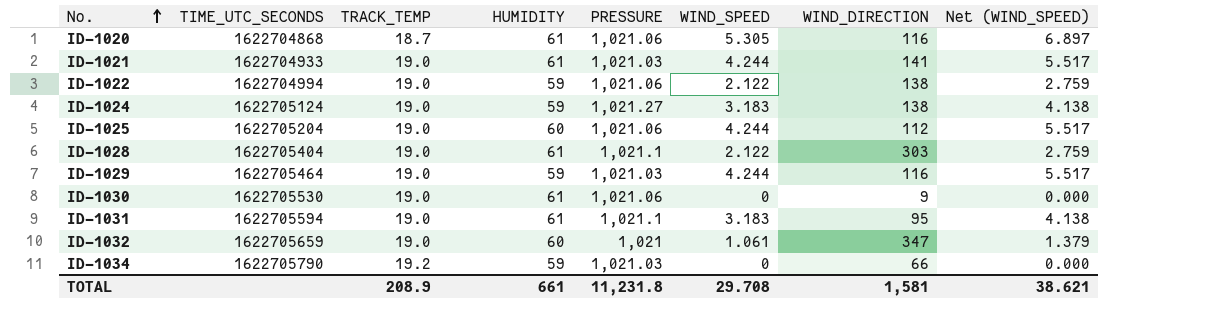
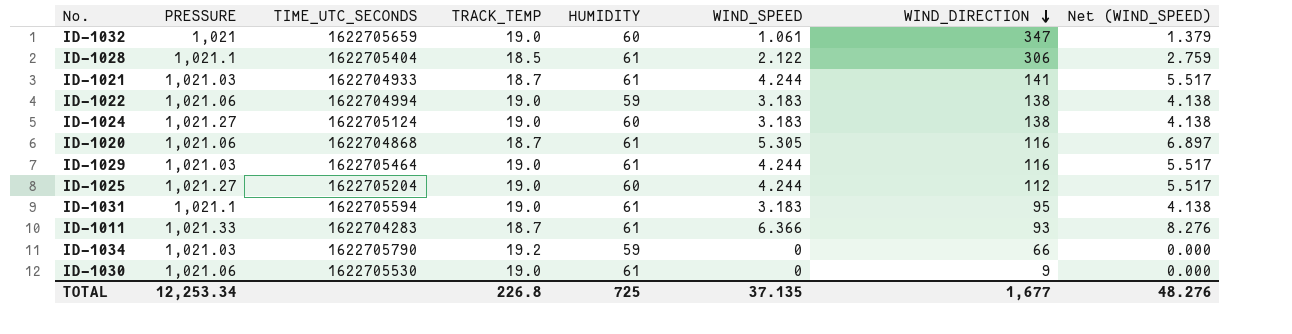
row order: No. ascending -> WIND_DIRECTION descending
column PRESSURE | position: 5 -> 2
ID-1028 | TRACK_TEMP: 19.0 -> 18.5
ID-1028 | WIND_DIRECTION: 303 -> 306
ID-1021 | TRACK_TEMP: 19.0 -> 18.7
ID-1022 | WIND_SPEED: 2.122 -> 3.183
ID-1022 | Net (WIND_SPEED): 2.759 -> 4.138
ID-1024 | HUMIDITY: 59 -> 60
ID-1029 | HUMIDITY: 59 -> 61
ID-1025 | PRESSURE: 1,021.06 -> 1,021.27
row ID-1011: none -> 1,021.33 | 1622704283 | 18.7 | 61 | 6.366 | 93 | 8.276
TOTAL | PRESSURE: 11,231.8 -> 12,253.34
TOTAL | TRACK_TEMP: 208.9 -> 226.8
TOTAL | HUMIDITY: 661 -> 725
TOTAL | WIND_SPEED: 29.708 -> 37.135
TOTAL | WIND_DIRECTION: 1,581 -> 1,677
TOTAL | Net (WIND_SPEED): 38.621 -> 48.276

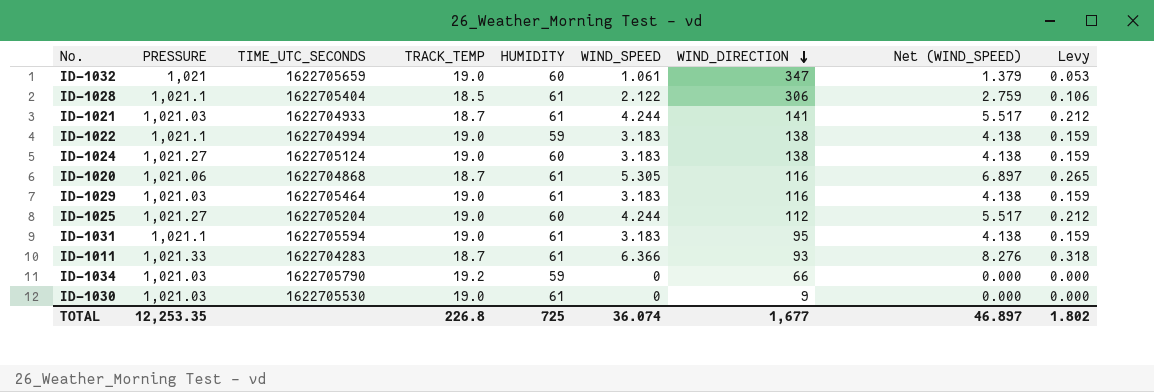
column Levy | formula: none -> [WIND_SPEED] * 0.05
ID-1022 | PRESSURE: 1,021.06 -> 1,021.1
ID-1029 | WIND_SPEED: 4.244 -> 3.183
ID-1029 | Net (WIND_SPEED): 5.517 -> 4.138
ID-1030 | PRESSURE: 1,021.06 -> 1,021.03
TOTAL | PRESSURE: 12,253.34 -> 12,253.35
TOTAL | WIND_SPEED: 37.135 -> 36.074
TOTAL | Net (WIND_SPEED): 48.276 -> 46.897

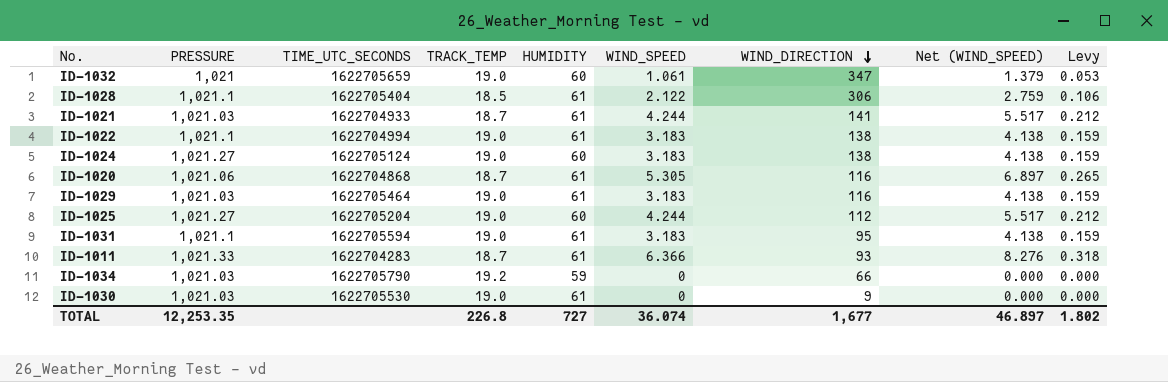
ID-1022 | HUMIDITY: 59 -> 61
TOTAL | HUMIDITY: 725 -> 727

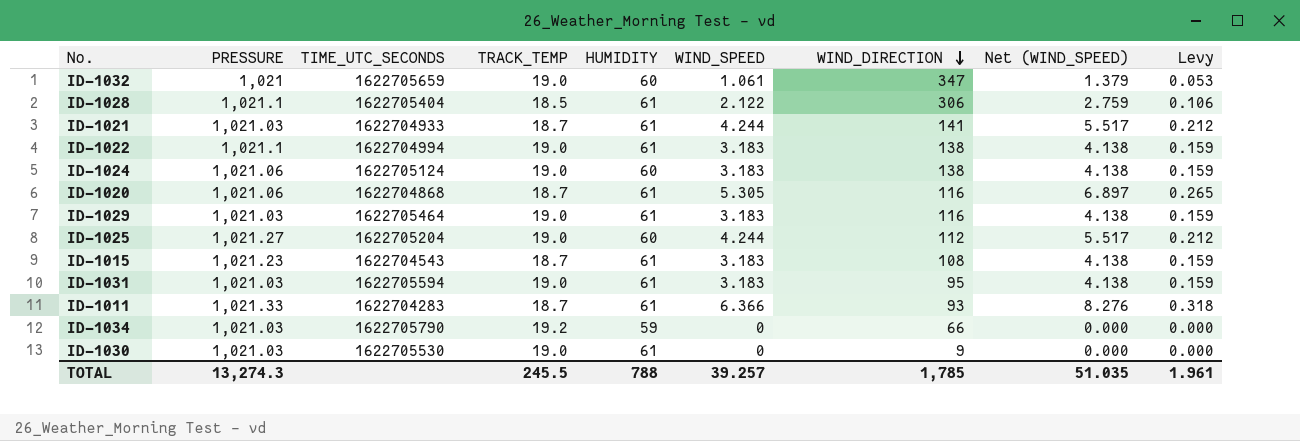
ID-1024 | PRESSURE: 1,021.27 -> 1,021.06
row ID-1015: none -> 1,021.23 | 1622704543 | 18.7 | 61 | 3.183 | 108 | 4.138 | 0.159
ID-1031 | PRESSURE: 1,021.1 -> 1,021.03
TOTAL | PRESSURE: 12,253.35 -> 13,274.3
TOTAL | TRACK_TEMP: 226.8 -> 245.5
TOTAL | HUMIDITY: 727 -> 788
TOTAL | WIND_SPEED: 36.074 -> 39.257
TOTAL | WIND_DIRECTION: 1,677 -> 1,785
TOTAL | Net (WIND_SPEED): 46.897 -> 51.035
TOTAL | Levy: 1.802 -> 1.961

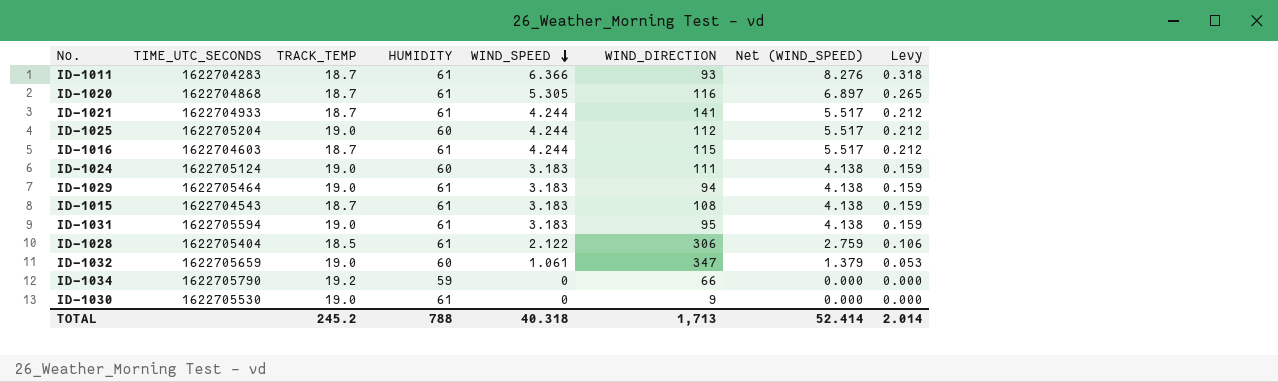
row order: WIND_DIRECTION descending -> WIND_SPEED descending
column PRESSURE | position: 2 -> none
row ID-1022: 1,021.1 | 1622704994 | 19.0 | 61 | 3.183 | 138 | 4.138 | 0.159 -> none
row ID-1016: none -> 1622704603 | 18.7 | 61 | 4.244 | 115 | 5.517 | 0.212
ID-1024 | WIND_DIRECTION: 138 -> 111
ID-1029 | WIND_DIRECTION: 116 -> 94
TOTAL | TRACK_TEMP: 245.5 -> 245.2
TOTAL | WIND_SPEED: 39.257 -> 40.318
TOTAL | WIND_DIRECTION: 1,785 -> 1,713
TOTAL | Net (WIND_SPEED): 51.035 -> 52.414
TOTAL | Levy: 1.961 -> 2.014

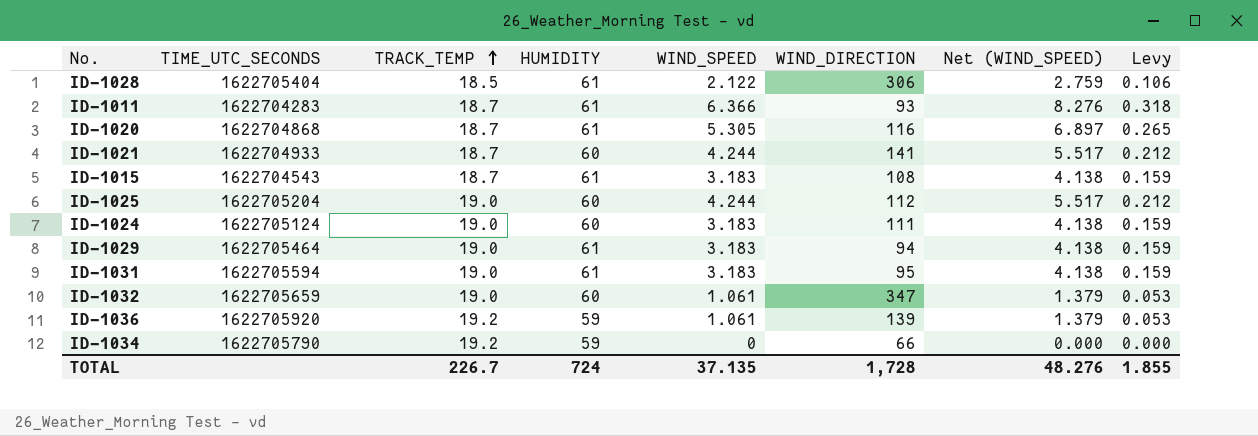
row order: WIND_SPEED descending -> TRACK_TEMP ascending
row ID-1016: 1622704603 | 18.7 | 61 | 4.244 | 115 | 5.517 | 0.212 -> none
row ID-1030: 1622705530 | 19.0 | 61 | 0 | 9 | 0.000 | 0.000 -> none
ID-1021 | HUMIDITY: 61 -> 60
row ID-1036: none -> 1622705920 | 19.2 | 59 | 1.061 | 139 | 1.379 | 0.053
TOTAL | TRACK_TEMP: 245.2 -> 226.7
TOTAL | HUMIDITY: 788 -> 724
TOTAL | WIND_SPEED: 40.318 -> 37.135
TOTAL | WIND_DIRECTION: 1,713 -> 1,728
TOTAL | Net (WIND_SPEED): 52.414 -> 48.276
TOTAL | Levy: 2.014 -> 1.855

